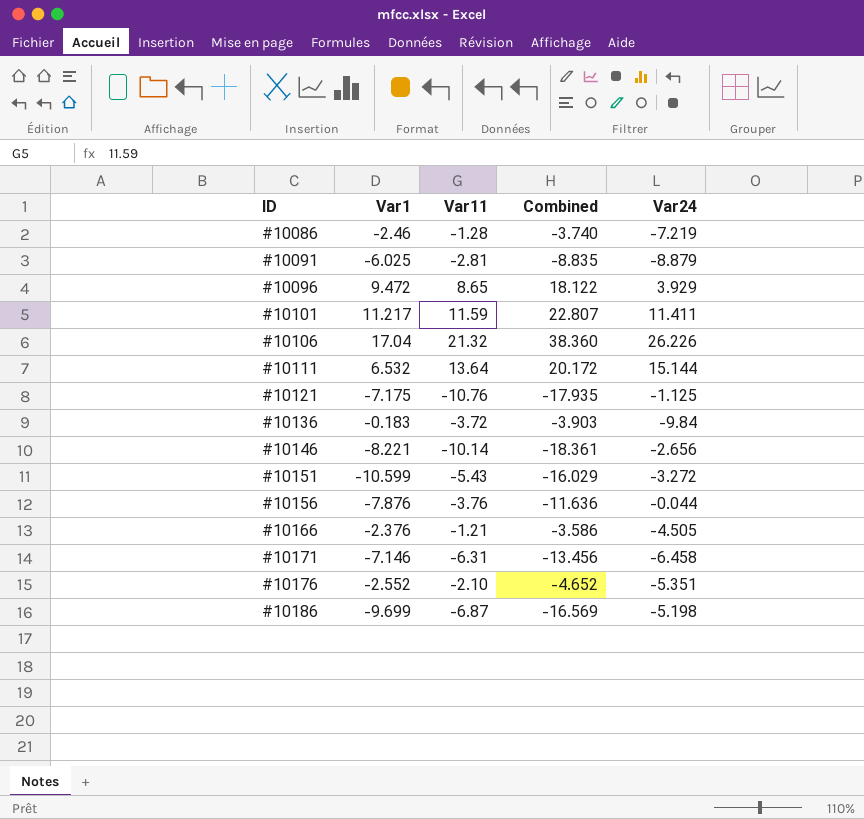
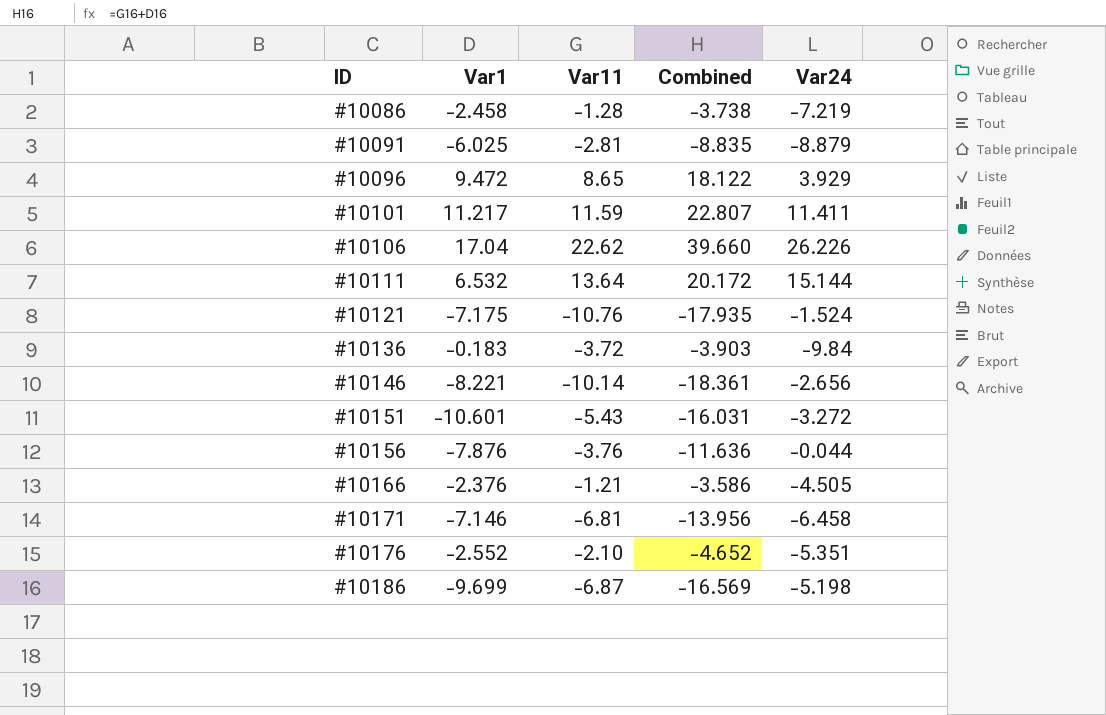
#10086 | Var1: -2.46 -> -2.458
#10086 | Combined: -3.740 -> -3.738
#10106 | Var11: 21.32 -> 22.62
#10106 | Combined: 38.360 -> 39.660
#10121 | Var24: -1.125 -> -1.524
#10151 | Var1: -10.599 -> -10.601
#10151 | Combined: -16.029 -> -16.031
#10171 | Var11: -6.31 -> -6.81
#10171 | Combined: -13.456 -> -13.956

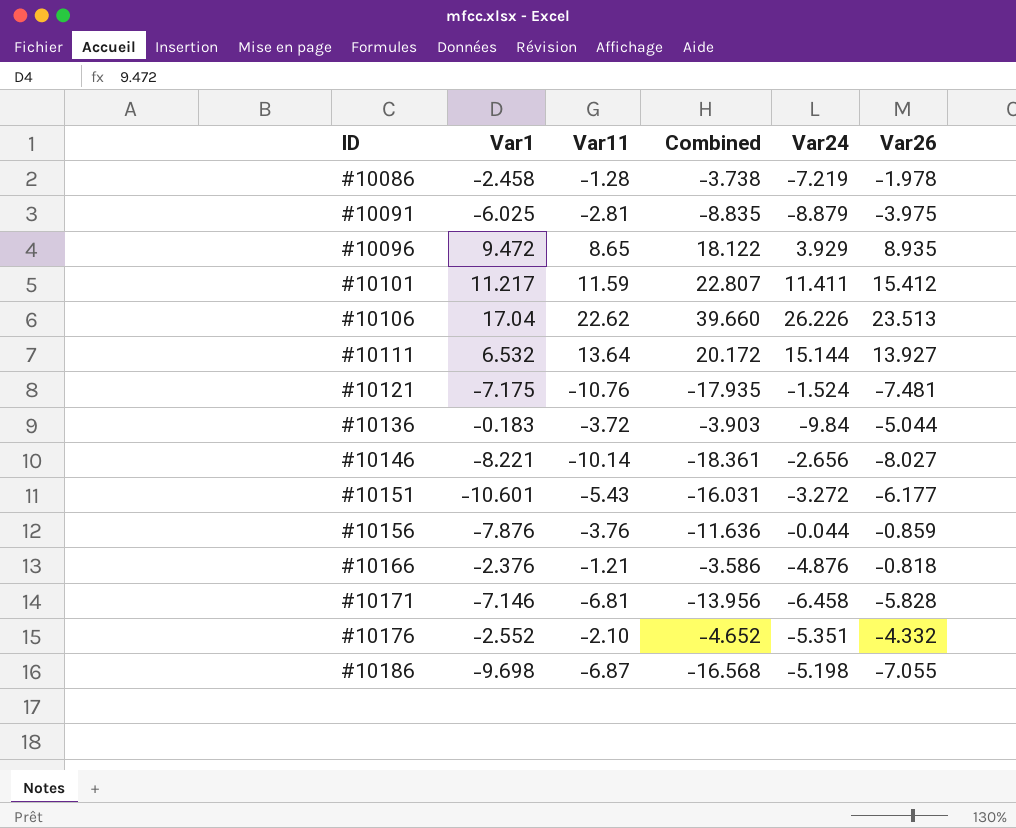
column Var26 | position: none -> 6
#10166 | Var24: -4.505 -> -4.876
#10186 | Var1: -9.699 -> -9.698
#10186 | Combined: -16.569 -> -16.568

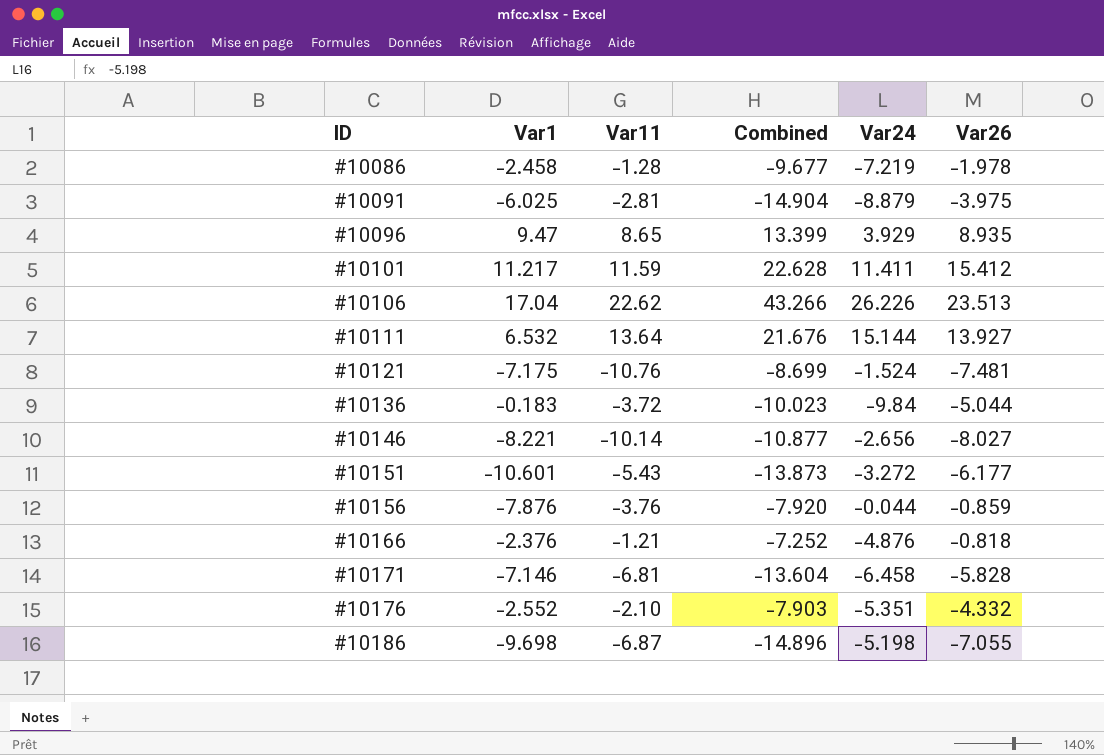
column Combined | formula: [Var1] + [Var11] -> [Var1] + [Var24]
#10096 | Var1: 9.472 -> 9.47

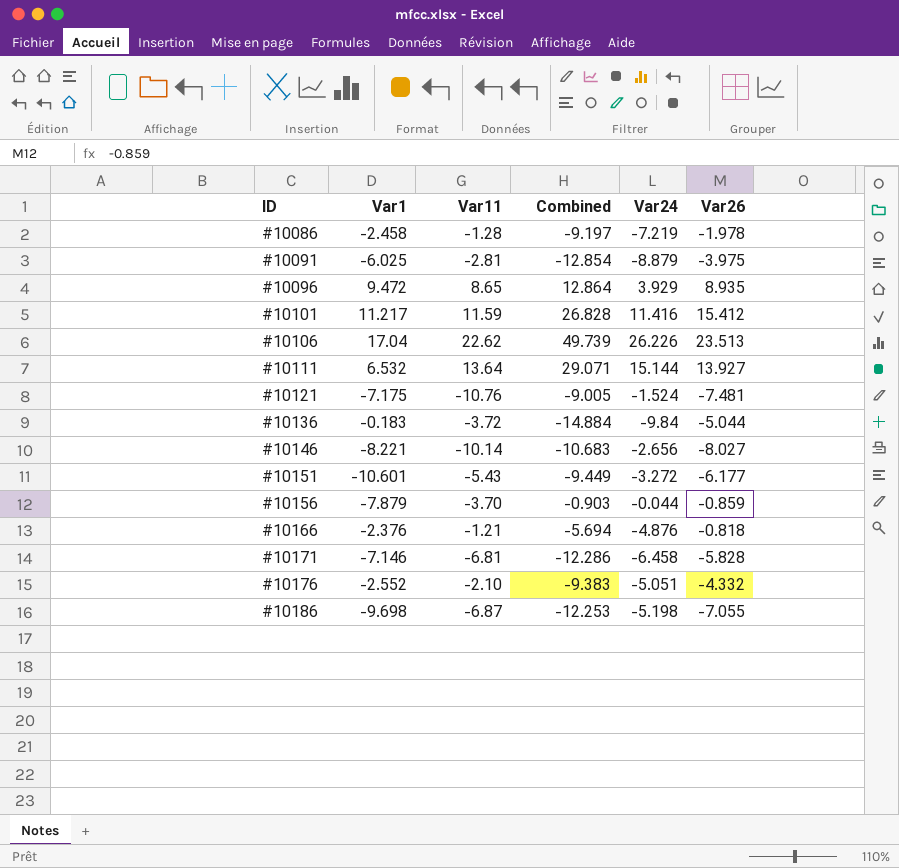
column Combined | formula: [Var1] + [Var24] -> [Var24] + [Var26]
#10096 | Var1: 9.47 -> 9.472
#10101 | Var24: 11.411 -> 11.416
#10156 | Var1: -7.876 -> -7.879
#10156 | Var11: -3.76 -> -3.70
#10176 | Var24: -5.351 -> -5.051

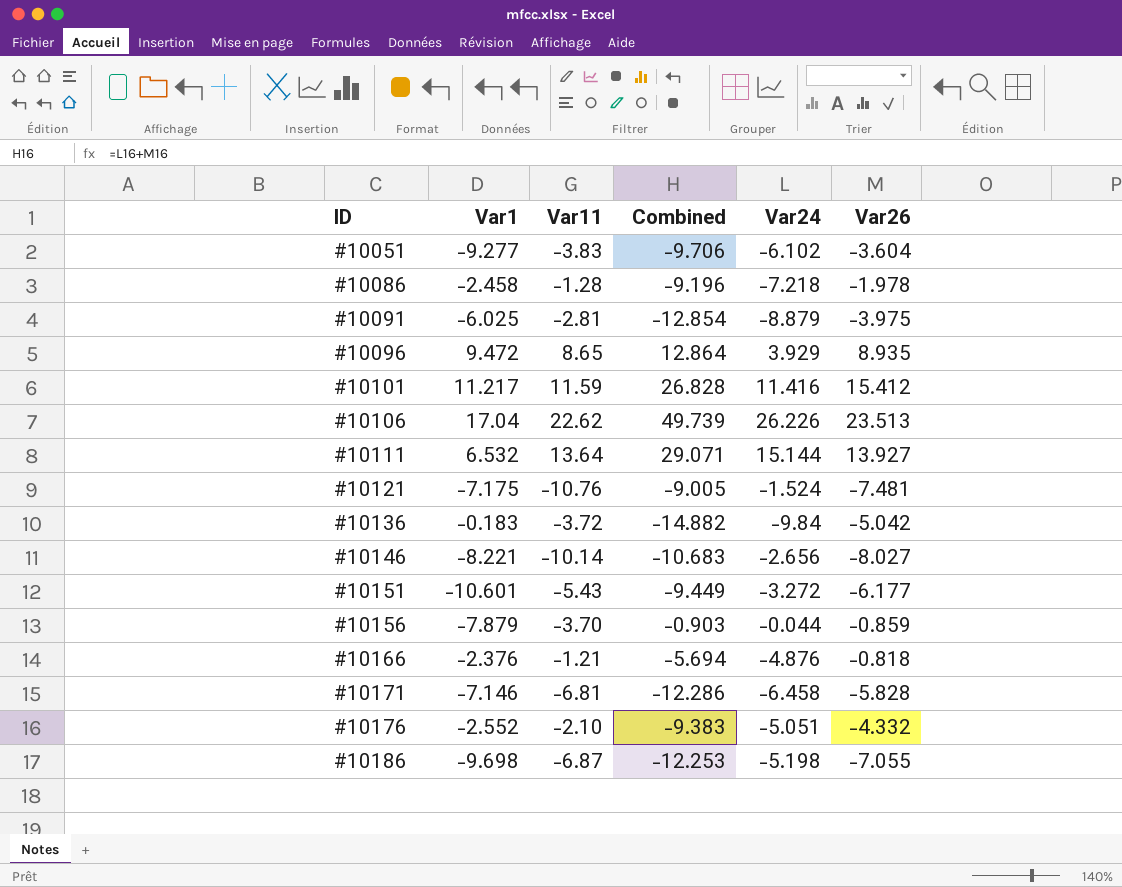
row #10051: none -> -9.277 | -3.83 | -9.706 | -6.102 | -3.604
#10086 | Combined: -9.197 -> -9.196
#10086 | Var24: -7.219 -> -7.218
#10136 | Combined: -14.884 -> -14.882
#10136 | Var26: -5.044 -> -5.042

